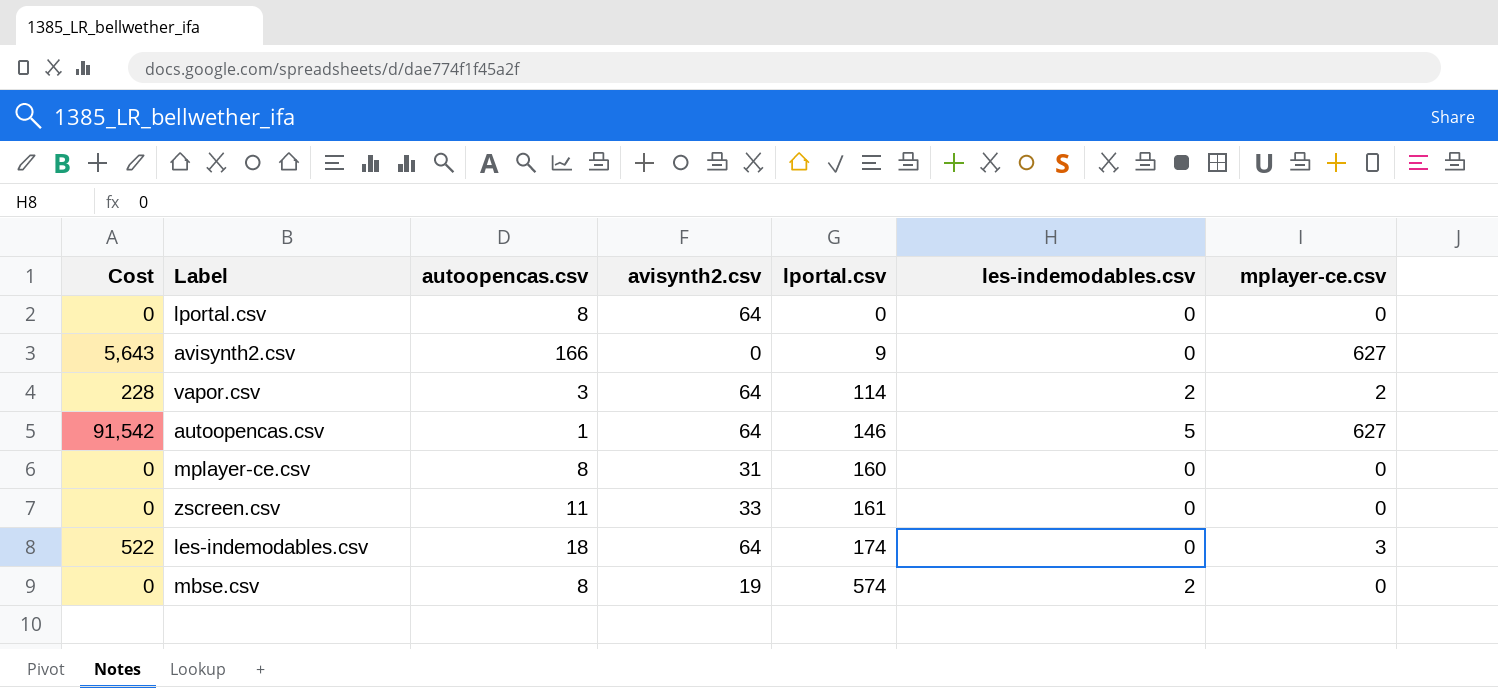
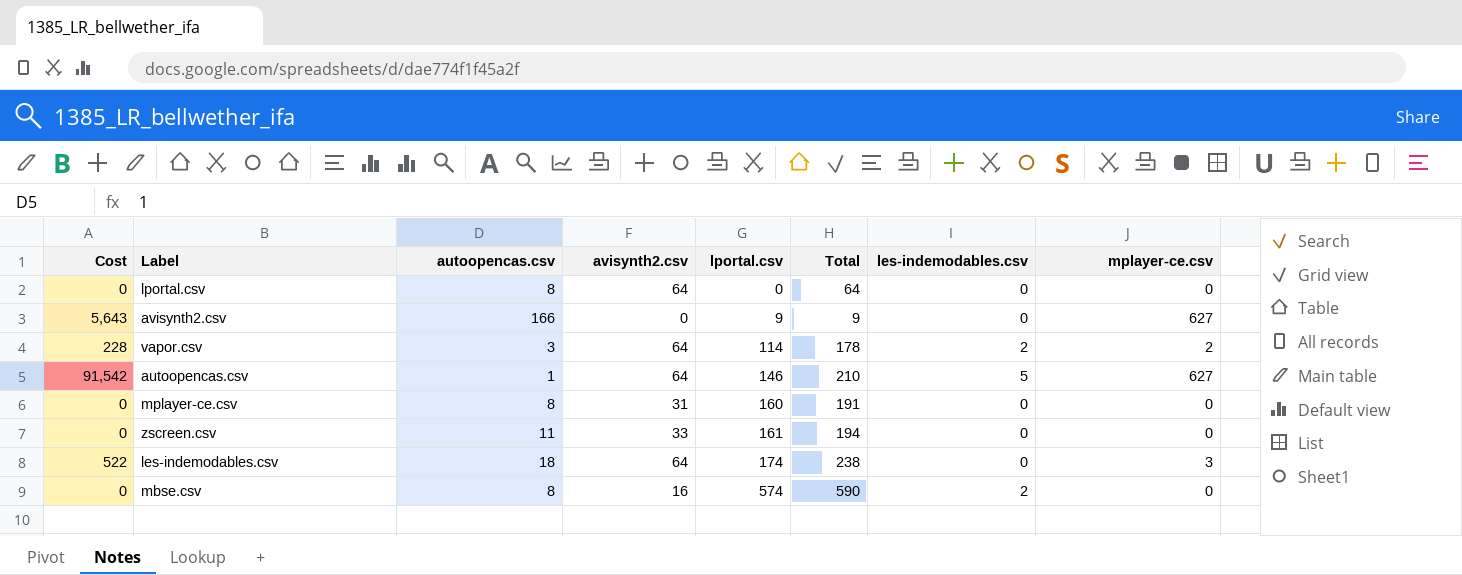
column Total | formula: none -> [avisynth2.csv] + [lportal.csv]
mbse.csv | avisynth2.csv: 19 -> 16

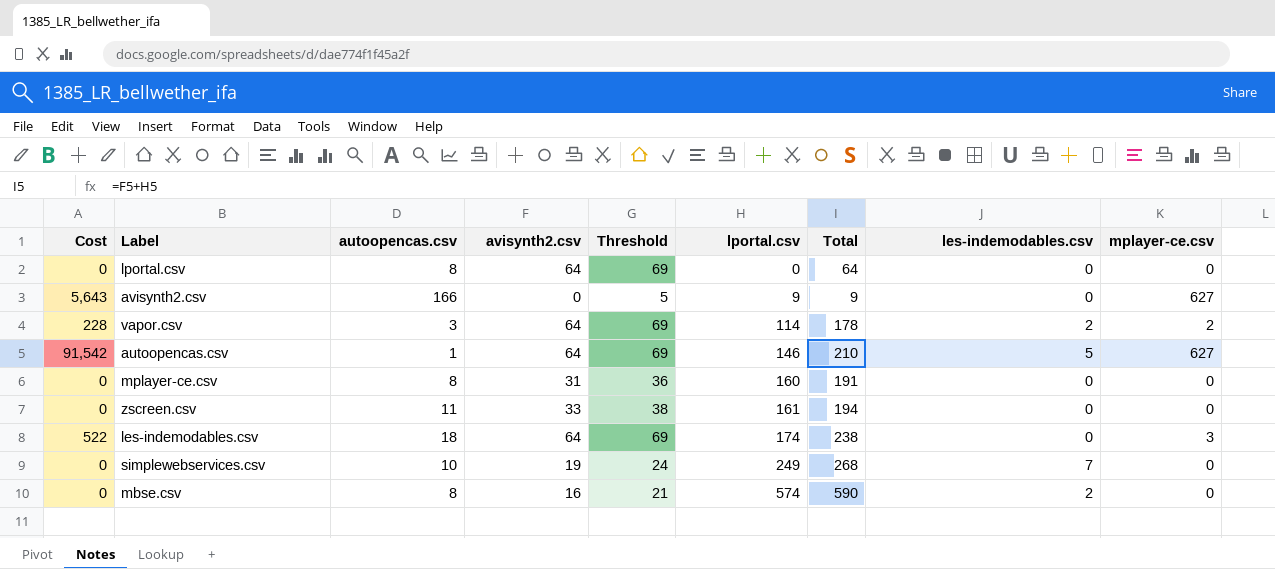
column Threshold | formula: none -> [avisynth2.csv] + 5
row simplewebservices.csv: none -> 0 | 10 | 19 | 24 | 249 | 268 | 7 | 0

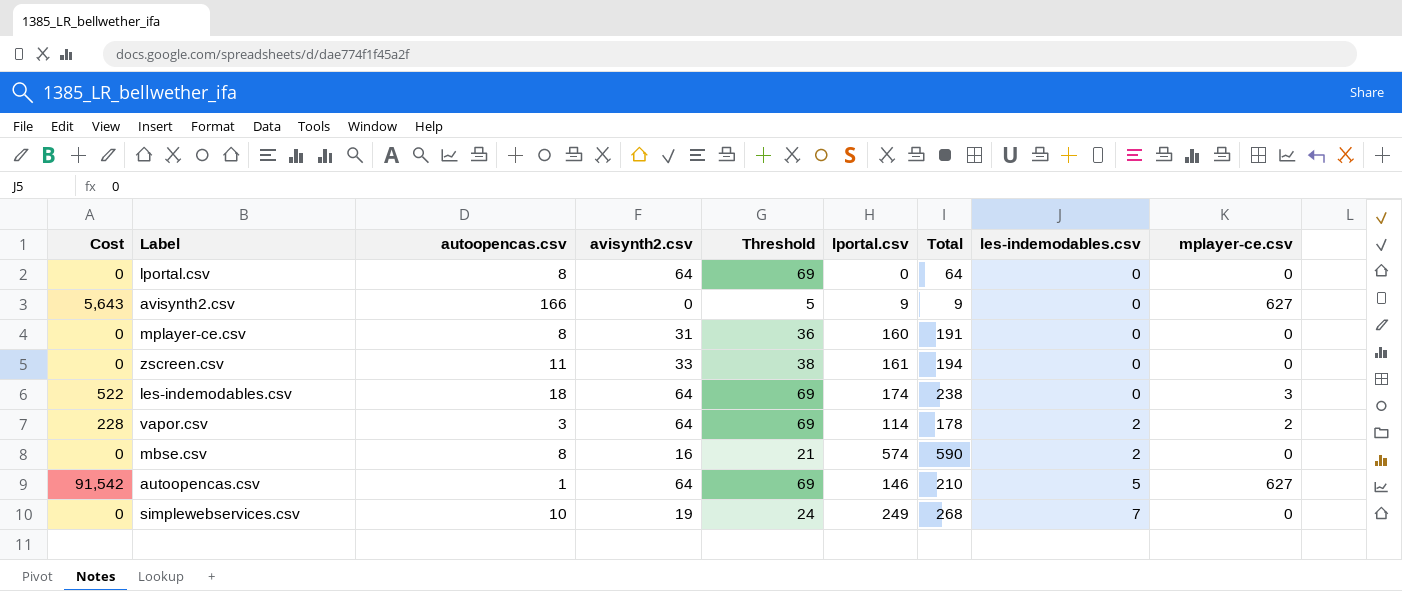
row order: lportal.csv ascending -> les-indemodables.csv ascending

